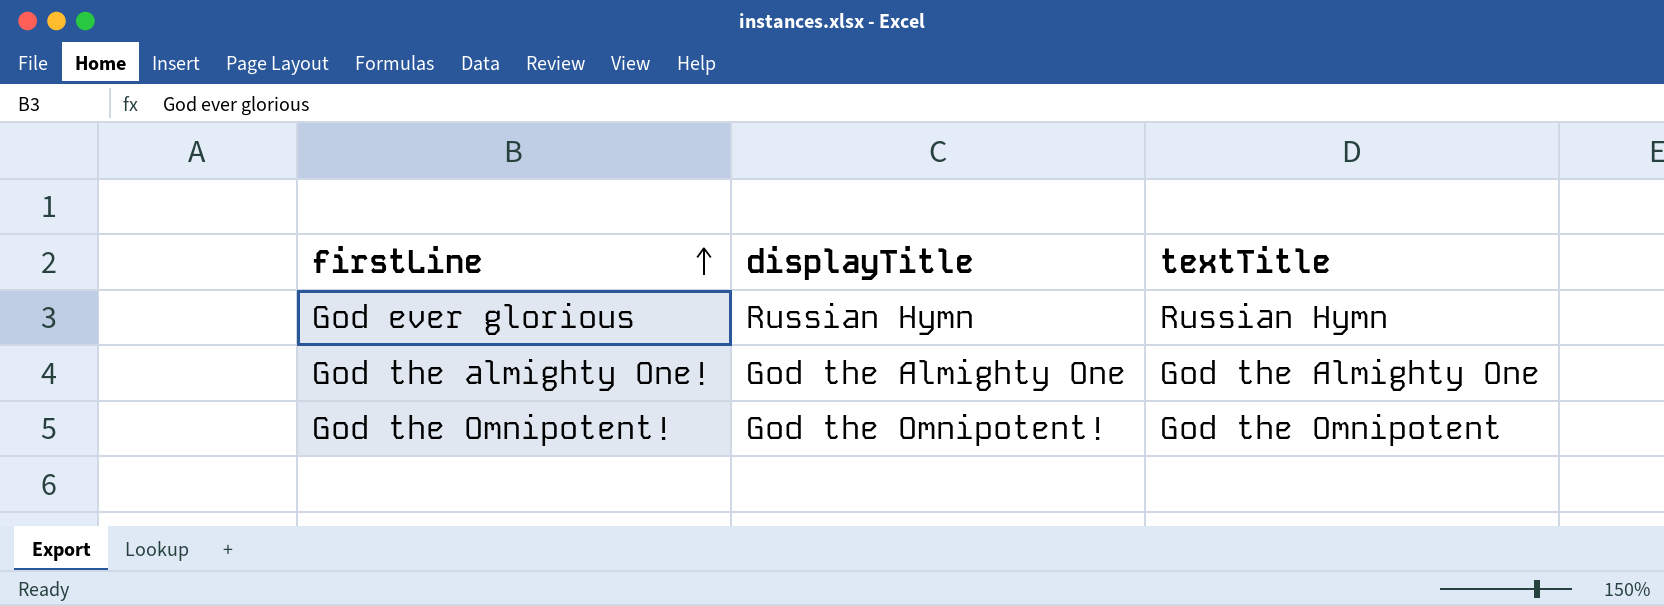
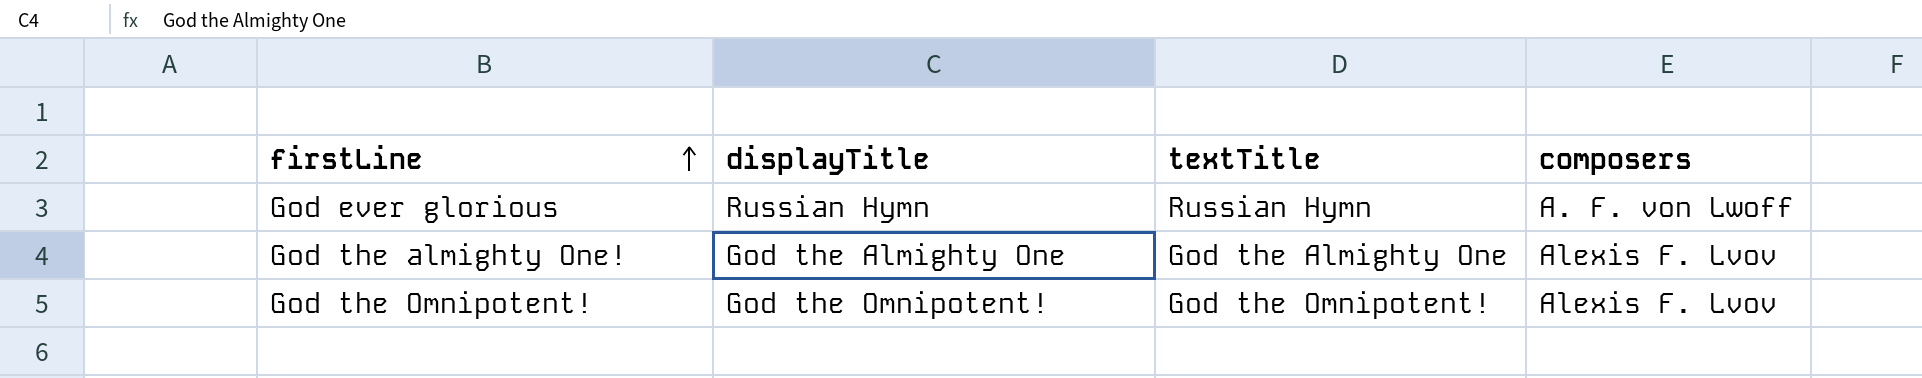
column composers | position: none -> 4
God the Omnipotent! | textTitle: God the Omnipotent -> God the Omnipotent!

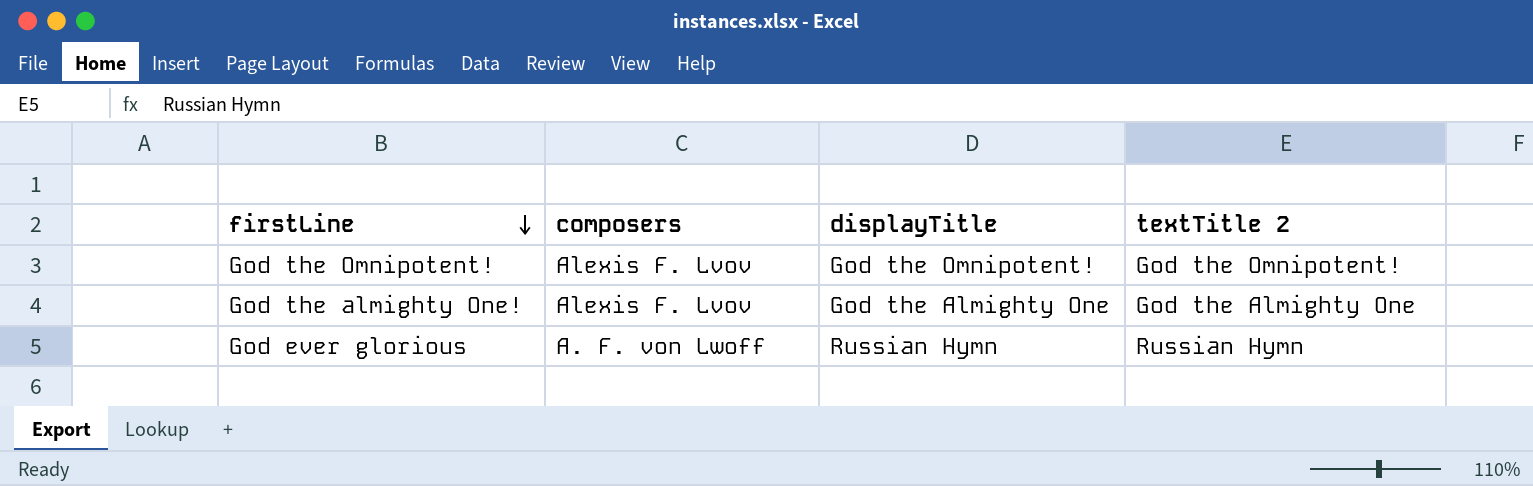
row order: firstLine ascending -> firstLine descending
column composers | position: 4 -> 2
column name: textTitle -> textTitle 2

